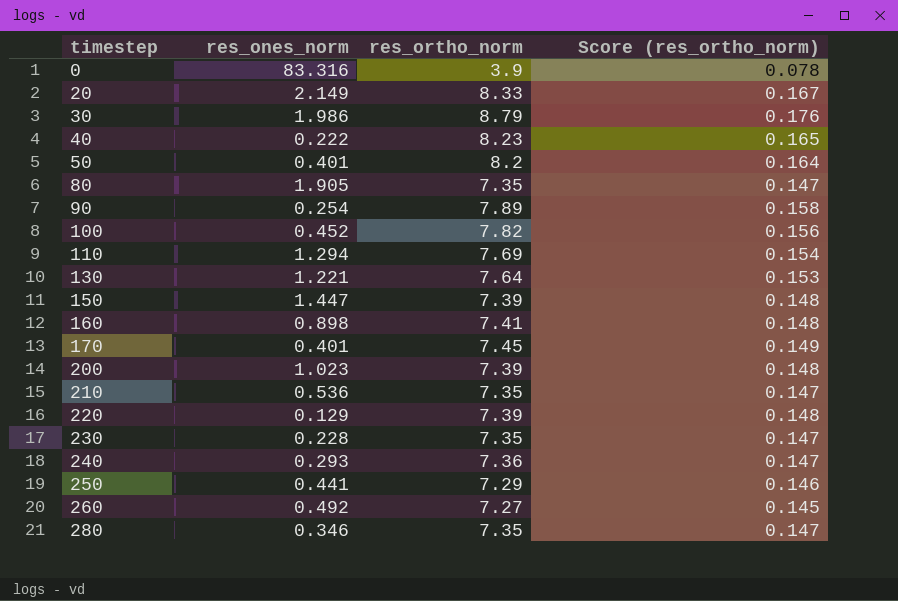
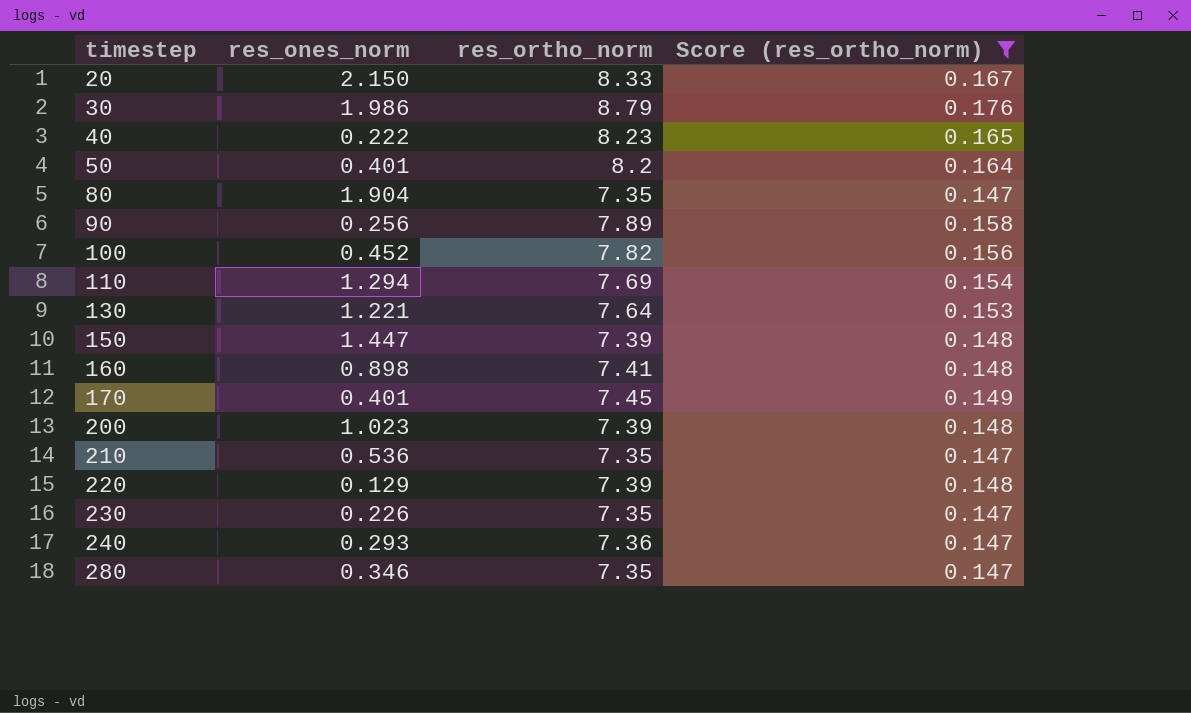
filter: none -> Score (res_ortho_norm) >= 0.147
20 | res_ones_norm: 2.149 -> 2.150
80 | res_ones_norm: 1.905 -> 1.904
90 | res_ones_norm: 0.254 -> 0.256
230 | res_ones_norm: 0.228 -> 0.226

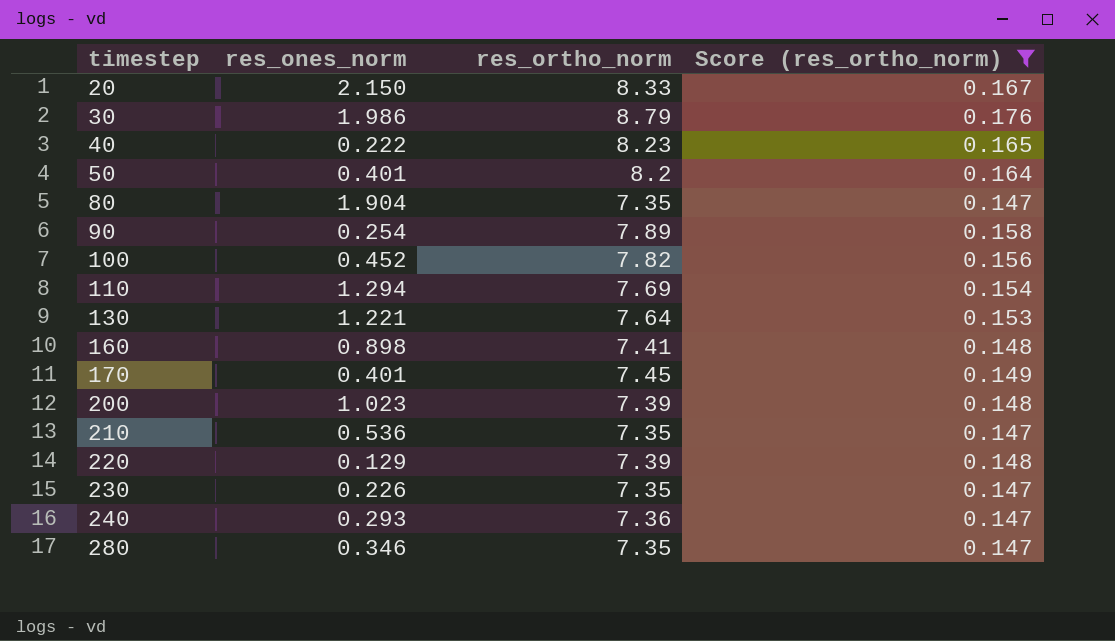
row 150: 1.447 | 7.39 | 0.148 -> none
90 | res_ones_norm: 0.256 -> 0.254

